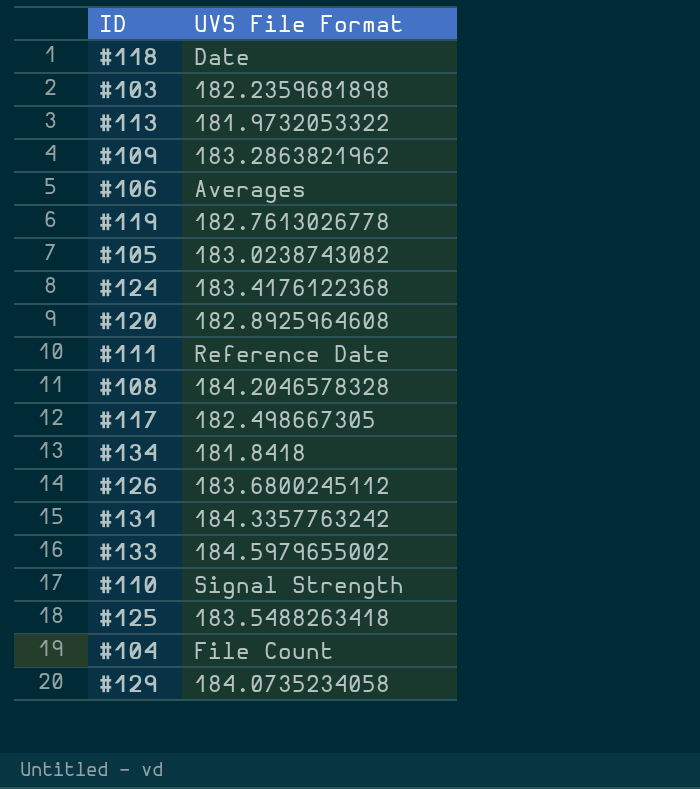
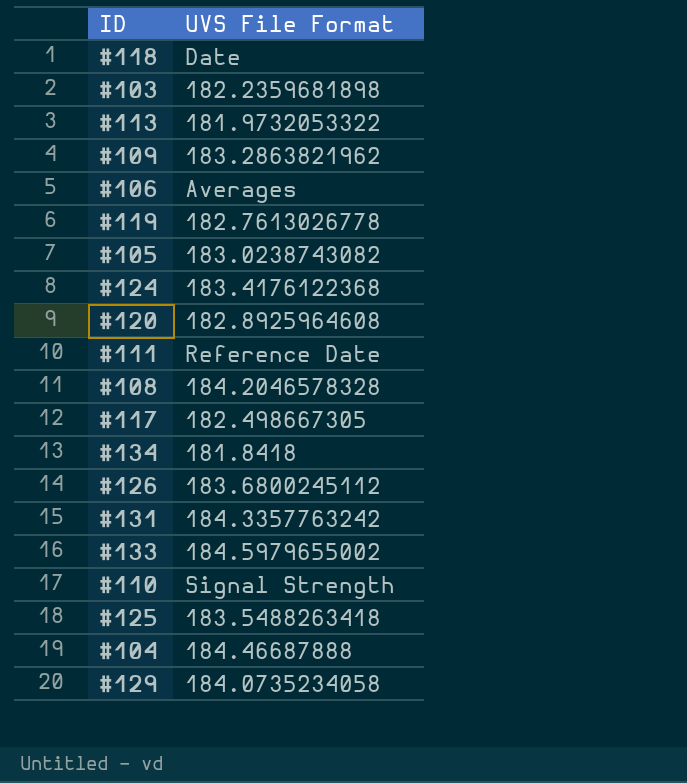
#104 | UVS File Format: File Count -> 184.46687888

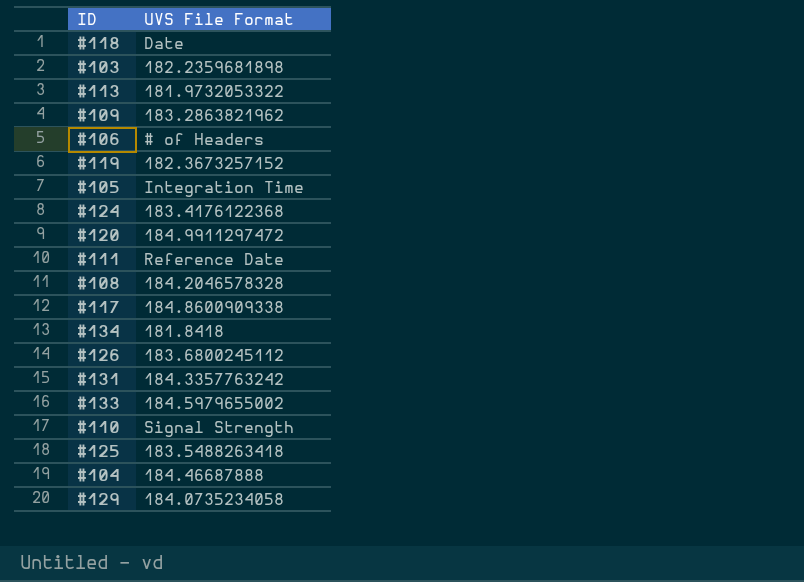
#106 | UVS File Format: Averages -> # of Headers
#119 | UVS File Format: 182.7613026778 -> 182.3673257152
#105 | UVS File Format: 183.0238743082 -> Integration Time
#120 | UVS File Format: 182.8925964608 -> 184.9911297472
#117 | UVS File Format: 182.498667305 -> 184.8600909338

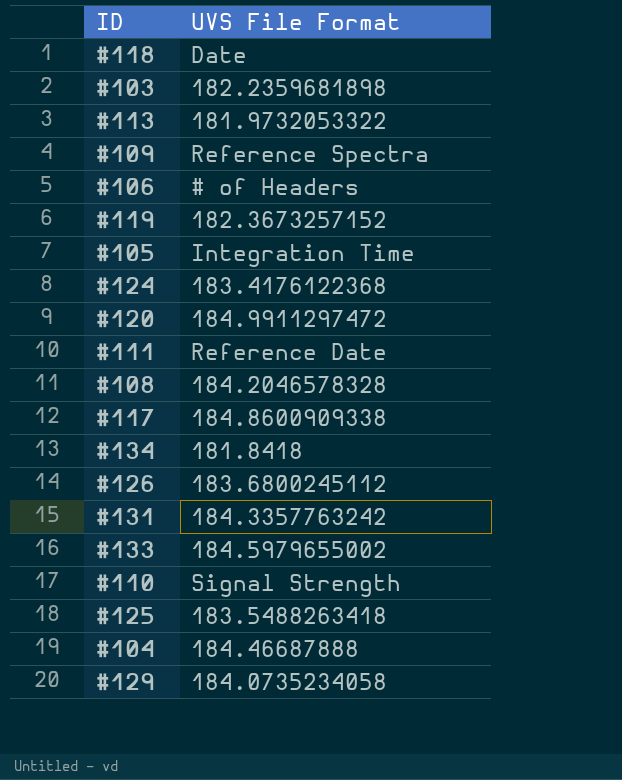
#109 | UVS File Format: 183.2863821962 -> Reference Spectra

